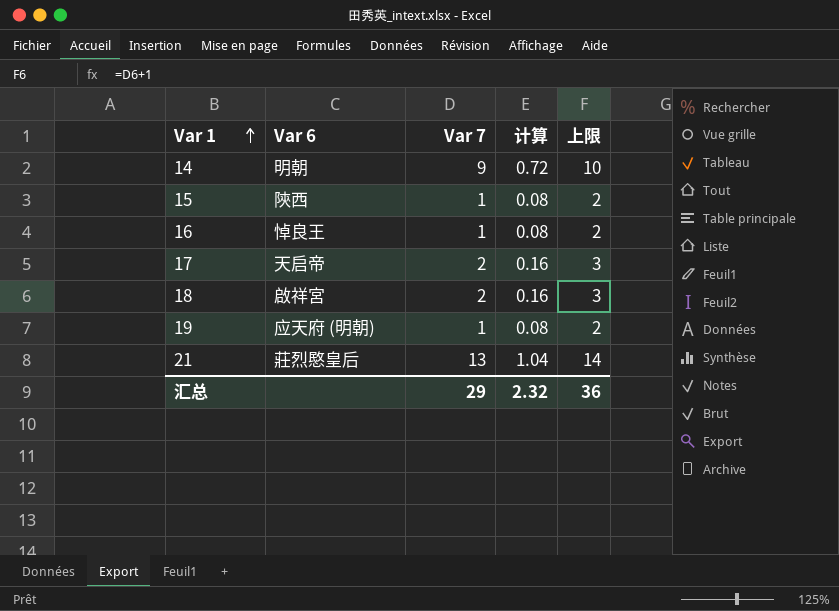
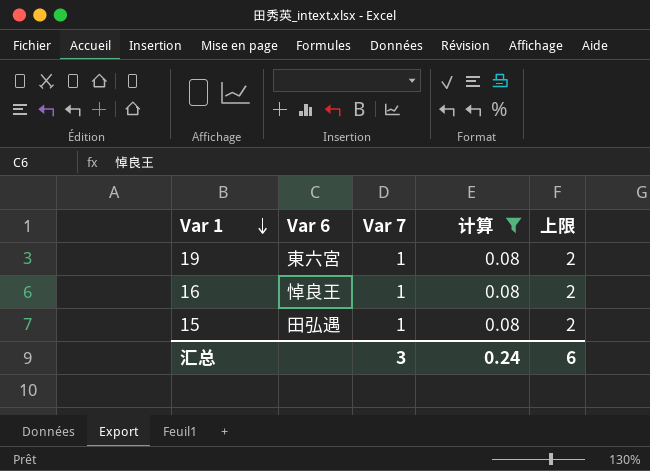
filter: none -> 计算 = 0.08
row order: Var 1 ascending -> Var 1 descending
19 | Var 6: 应天府 (明朝) -> 東六宮
15 | Var 6: 陝西 -> 田弘遇
汇总 | Var 7: 29 -> 3
汇总 | 计算: 2.32 -> 0.24
汇总 | 上限: 36 -> 6

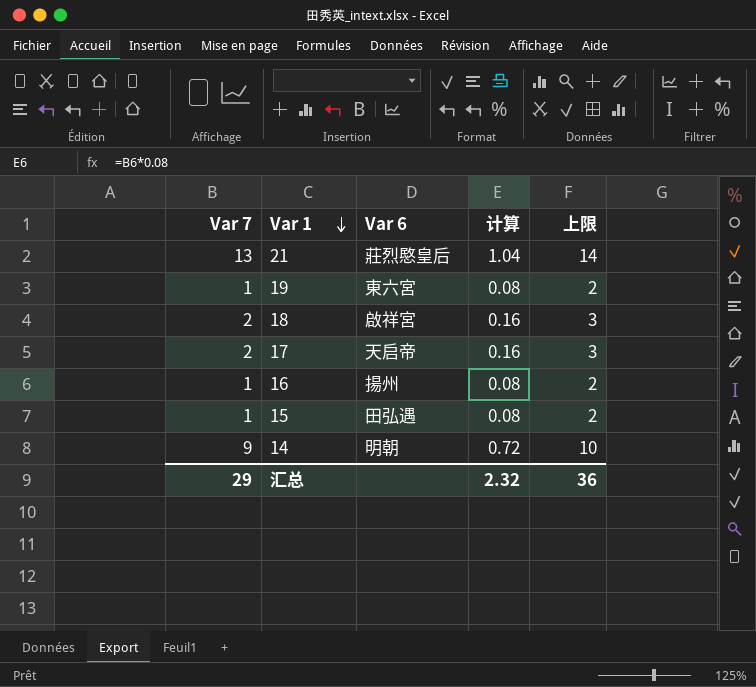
filter: 计算 = 0.08 -> none
column Var 7 | position: 3 -> 1
16 | Var 6: 悼良王 -> 揚州
汇总 | Var 7: 3 -> 29
汇总 | 计算: 0.24 -> 2.32
汇总 | 上限: 6 -> 36

